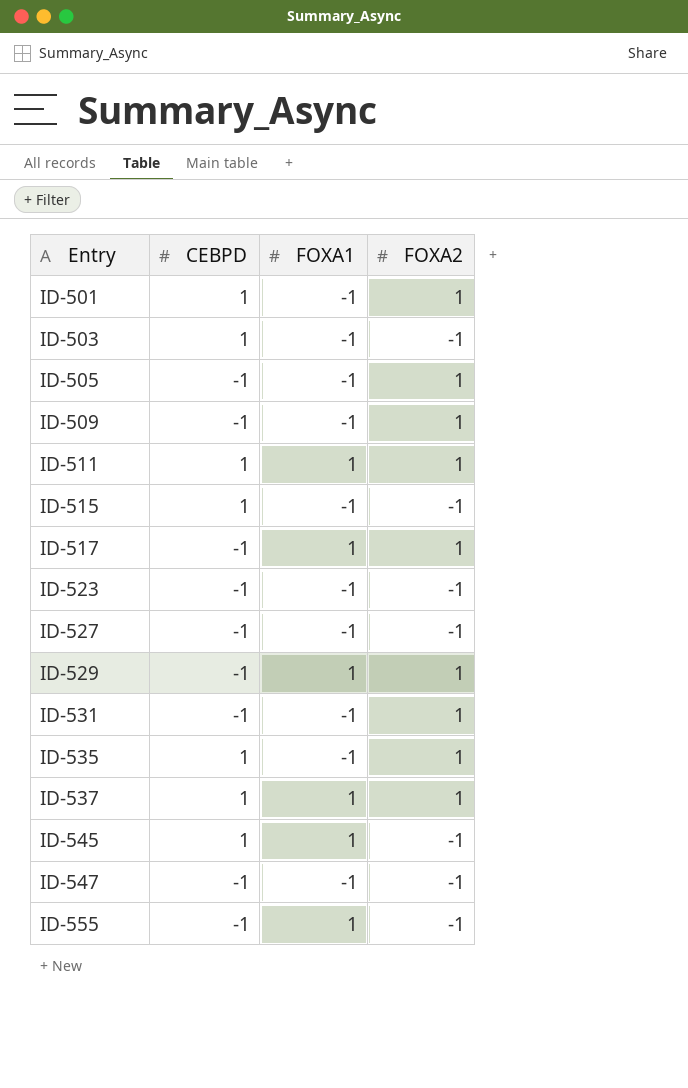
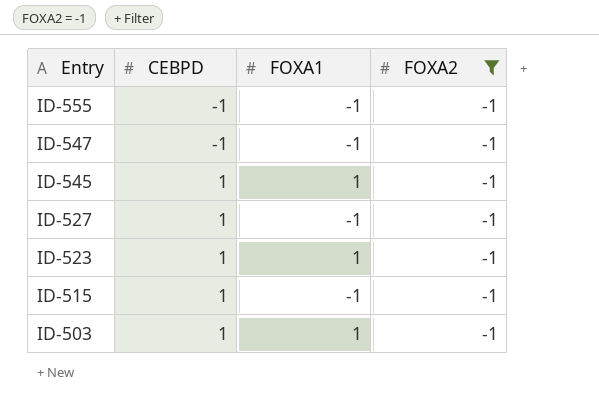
filter: none -> FOXA2 = -1
row order: Entry ascending -> Entry descending
ID-555 | FOXA1: 1 -> -1
ID-527 | CEBPD: -1 -> 1
ID-523 | CEBPD: -1 -> 1
ID-523 | FOXA1: -1 -> 1
ID-503 | FOXA1: -1 -> 1

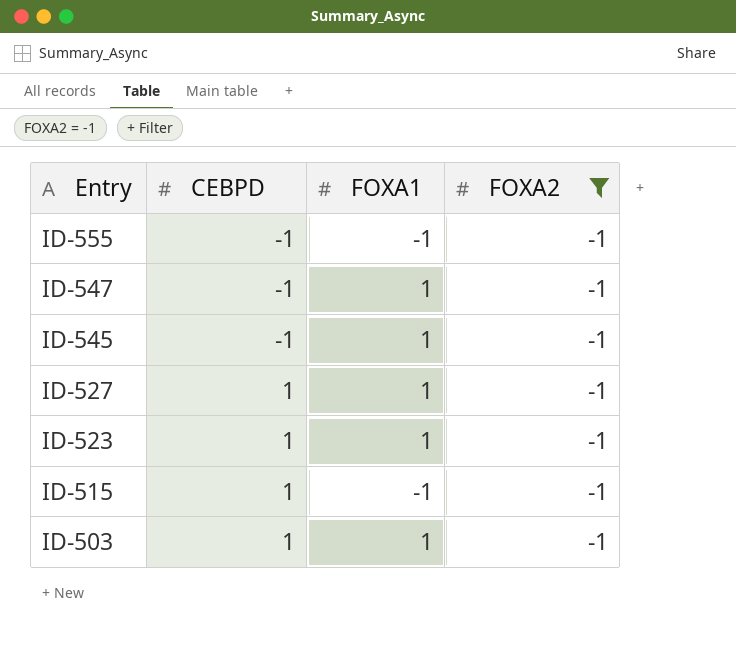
ID-547 | FOXA1: -1 -> 1
ID-545 | CEBPD: 1 -> -1
ID-527 | FOXA1: -1 -> 1

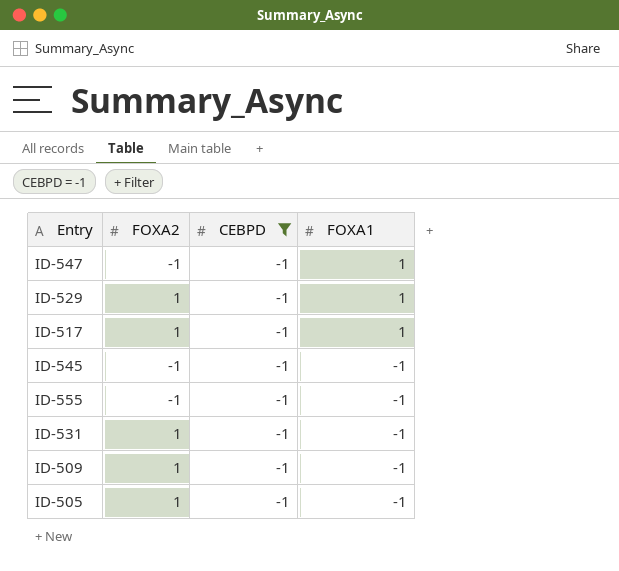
filter: FOXA2 = -1 -> CEBPD = -1
row order: Entry descending -> FOXA1 descending
column FOXA2 | position: 4 -> 2
ID-545 | FOXA1: 1 -> -1

